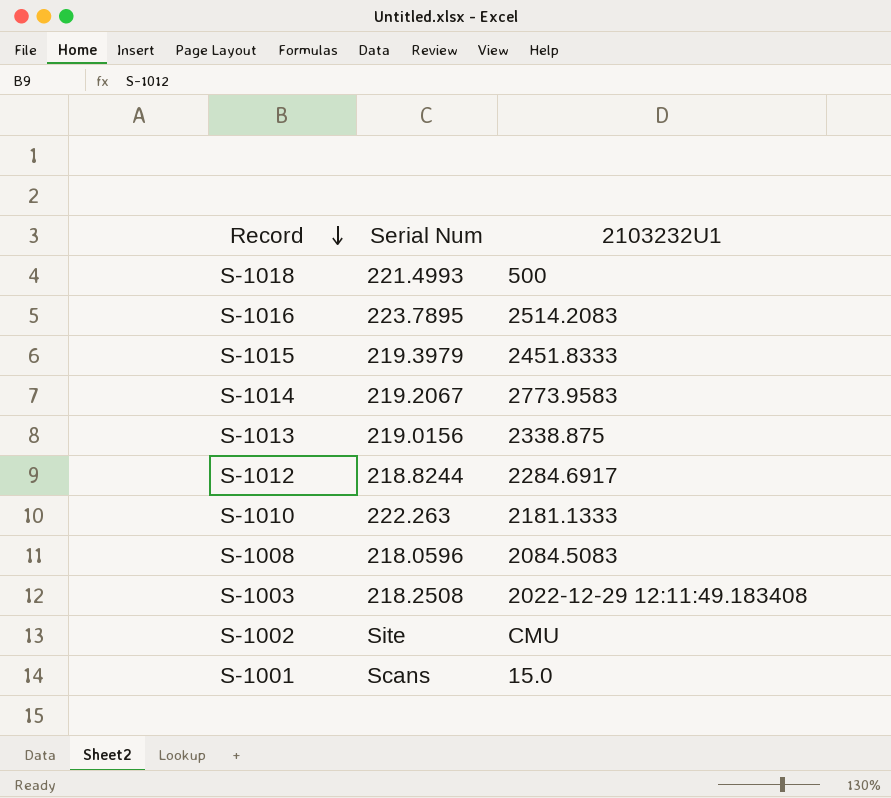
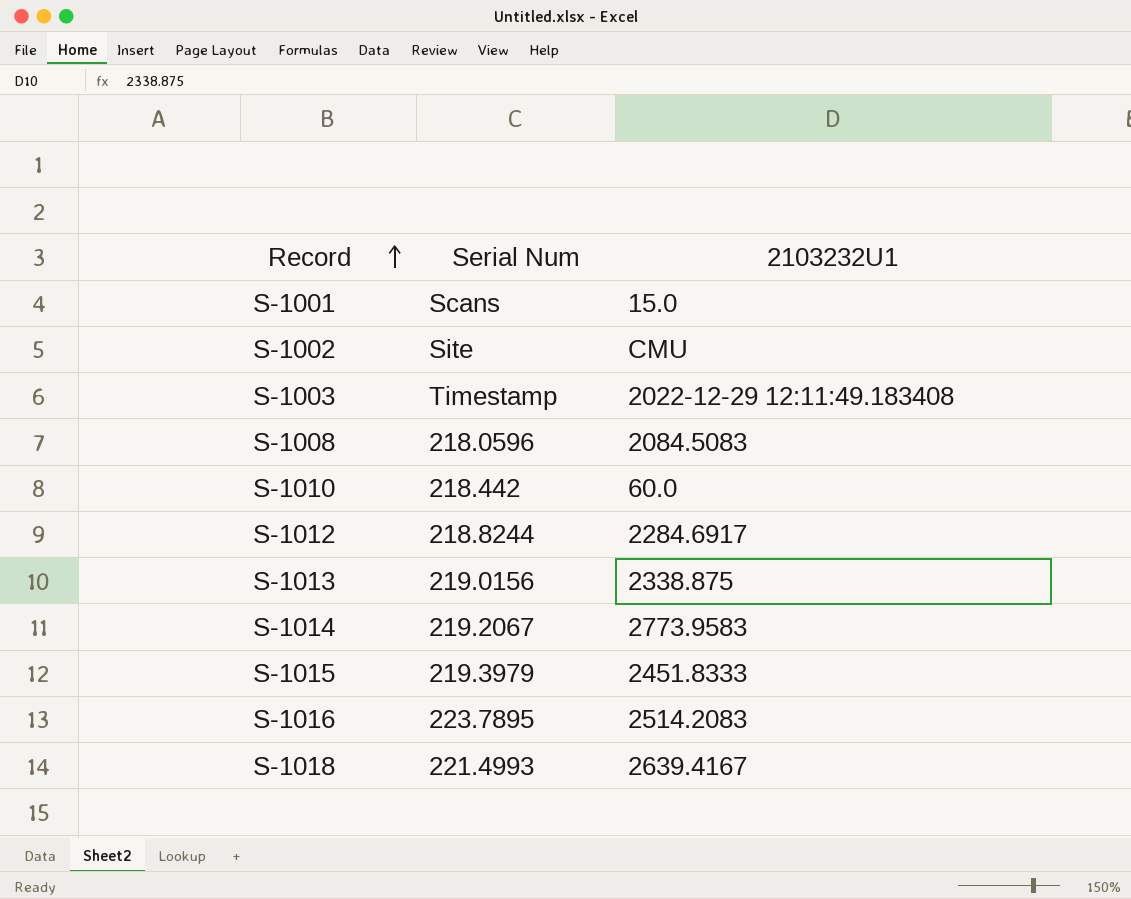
row order: Record descending -> Record ascending
S-1003 | Serial Num: 218.2508 -> Timestamp
S-1010 | Serial Num: 222.263 -> 218.442
S-1010 | 2103232U1: 2181.1333 -> 60.0
S-1018 | 2103232U1: 500 -> 2639.4167

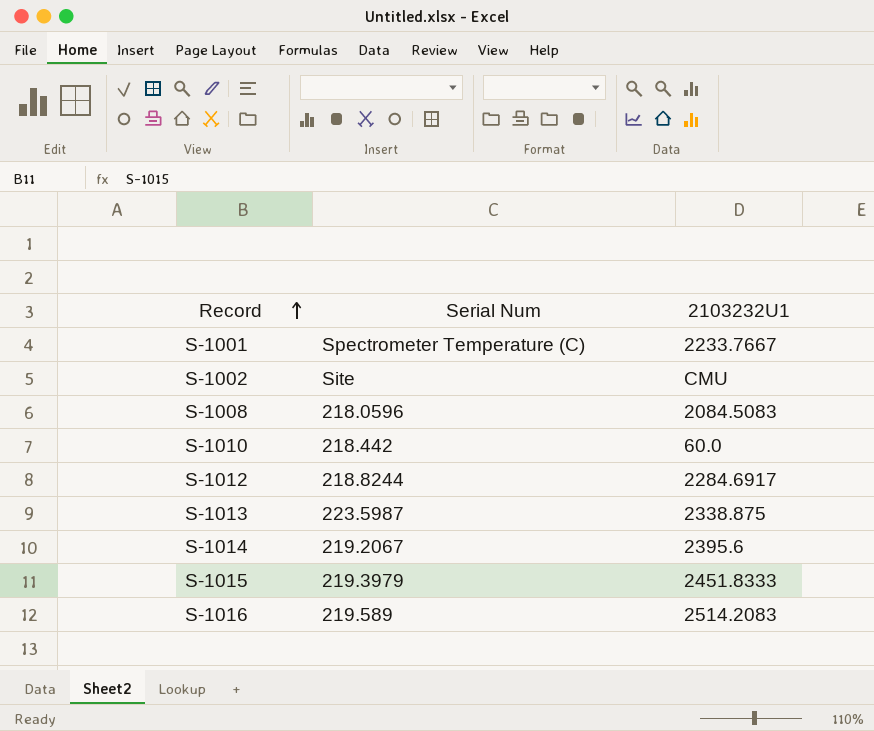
row S-1003: Timestamp | 2022-12-29 12:11:49.183408 -> none
row S-1018: 221.4993 | 2639.4167 -> none
S-1001 | Serial Num: Scans -> Spectrometer Temperature (C)
S-1001 | 2103232U1: 15.0 -> 2233.7667
S-1013 | Serial Num: 219.0156 -> 223.5987
S-1014 | 2103232U1: 2773.9583 -> 2395.6
S-1016 | Serial Num: 223.7895 -> 219.589

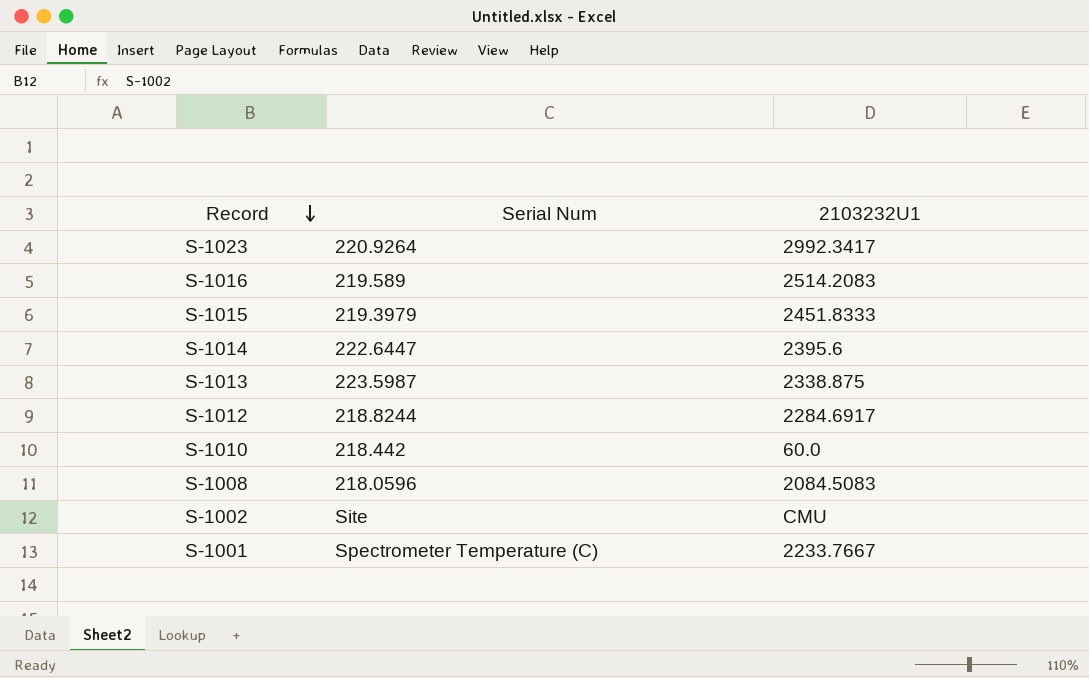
row order: Record ascending -> Record descending
row S-1023: none -> 220.9264 | 2992.3417
S-1014 | Serial Num: 219.2067 -> 222.6447

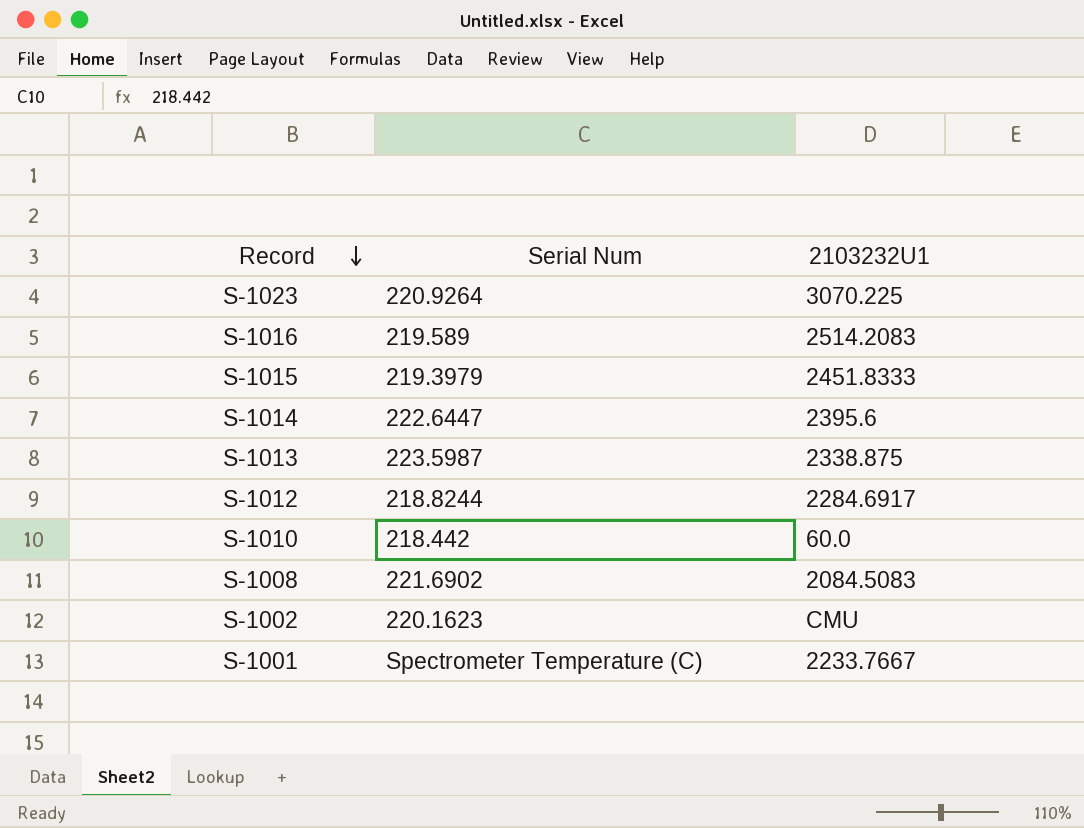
S-1023 | 2103232U1: 2992.3417 -> 3070.225
S-1008 | Serial Num: 218.0596 -> 221.6902
S-1002 | Serial Num: Site -> 220.1623

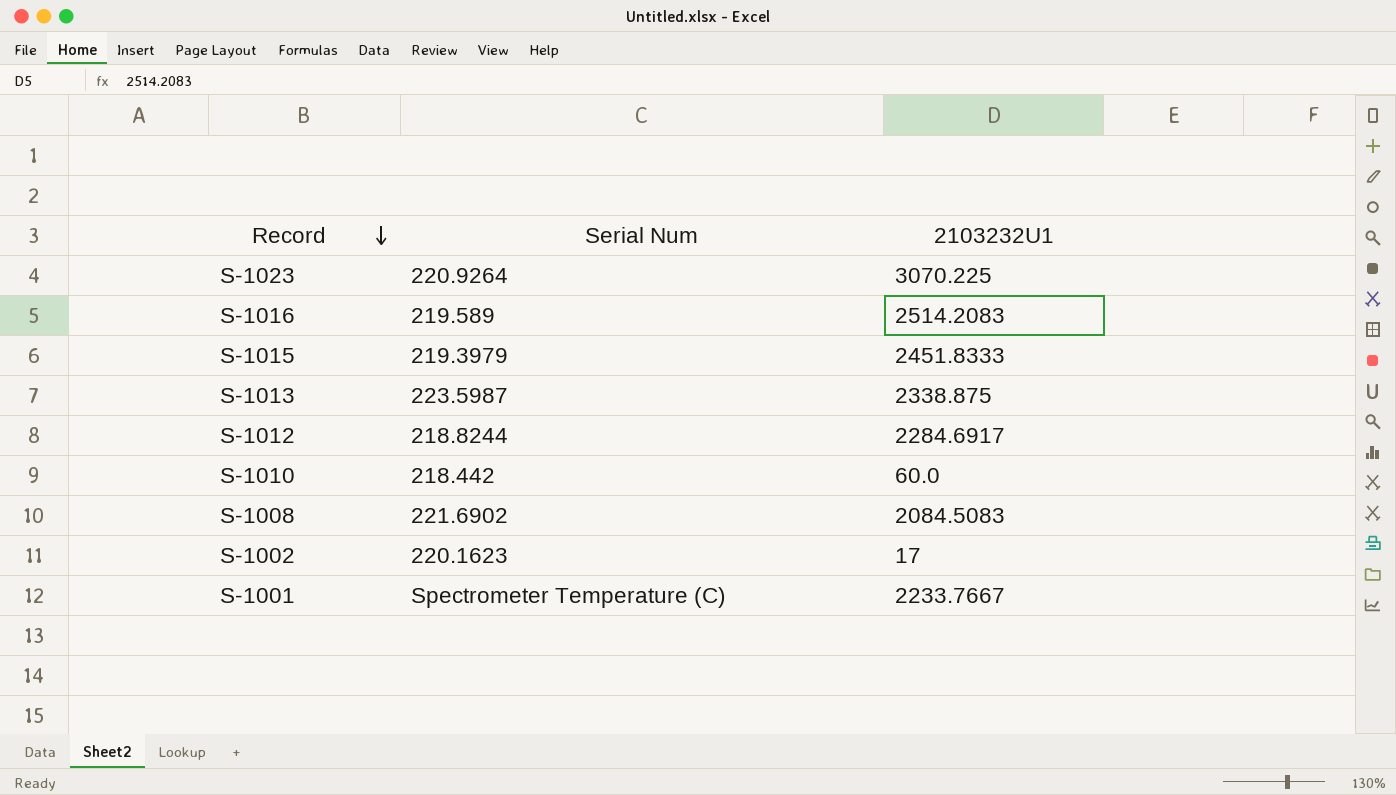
row S-1014: 222.6447 | 2395.6 -> none
S-1002 | 2103232U1: CMU -> 17

